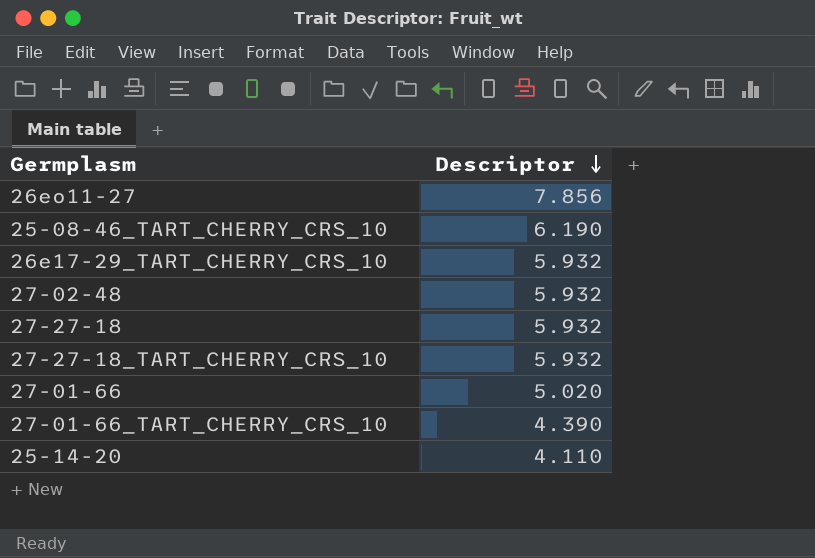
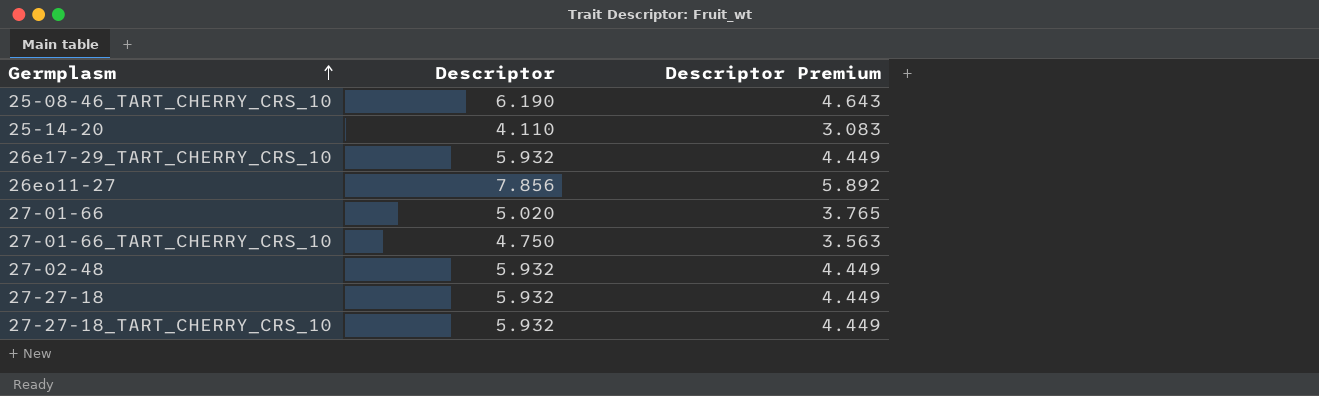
row order: Descriptor descending -> Germplasm ascending
column Descriptor Premium | formula: none -> [Descriptor] * 0.75
27-01-66_TART_CHERRY_CRS_10 | Descriptor: 4.390 -> 4.750

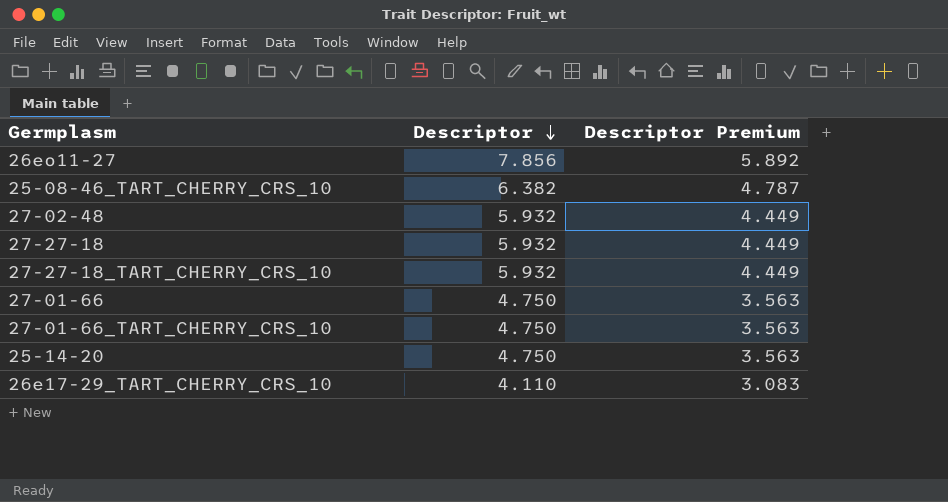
row order: Germplasm ascending -> Descriptor descending
25-08-46_TART_CHERRY_CRS_10 | Descriptor: 6.190 -> 6.382
25-08-46_TART_CHERRY_CRS_10 | Descriptor Premium: 4.643 -> 4.787
27-01-66 | Descriptor: 5.020 -> 4.750
27-01-66 | Descriptor Premium: 3.765 -> 3.563
25-14-20 | Descriptor: 4.110 -> 4.750
25-14-20 | Descriptor Premium: 3.083 -> 3.563
26e17-29_TART_CHERRY_CRS_10 | Descriptor: 5.932 -> 4.110
26e17-29_TART_CHERRY_CRS_10 | Descriptor Premium: 4.449 -> 3.083

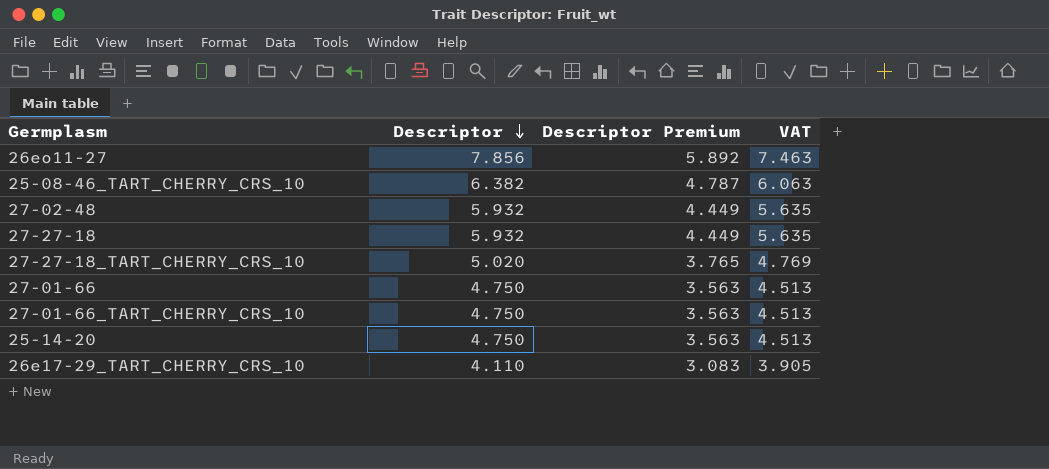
column VAT | formula: none -> [Descriptor] * 0.95
27-27-18_TART_CHERRY_CRS_10 | Descriptor: 5.932 -> 5.020
27-27-18_TART_CHERRY_CRS_10 | Descriptor Premium: 4.449 -> 3.765

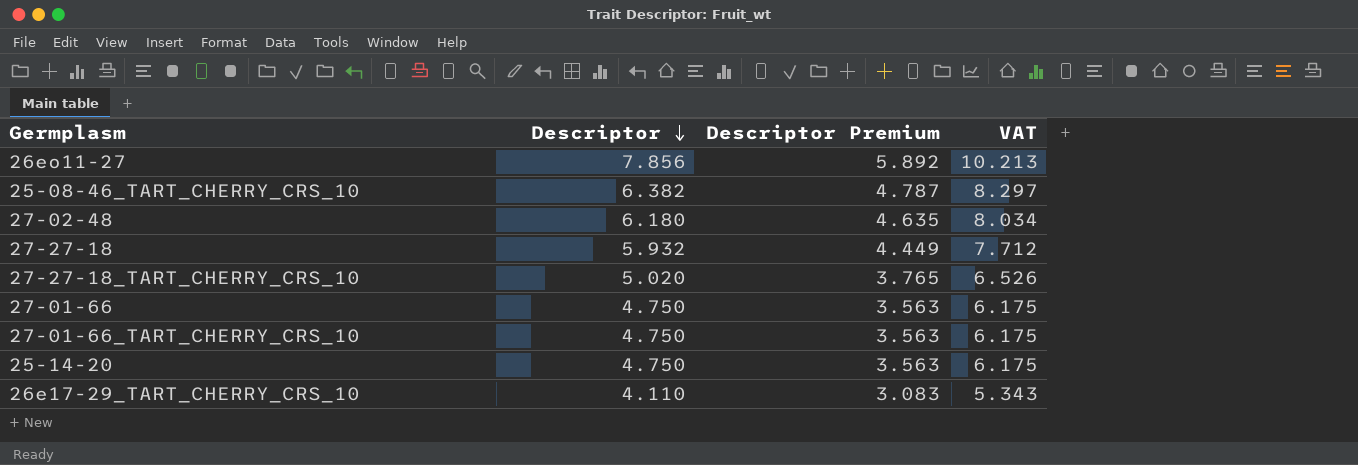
column VAT | formula: [Descriptor] * 0.95 -> [Descriptor] * 1.3
27-02-48 | Descriptor: 5.932 -> 6.180
27-02-48 | Descriptor Premium: 4.449 -> 4.635

